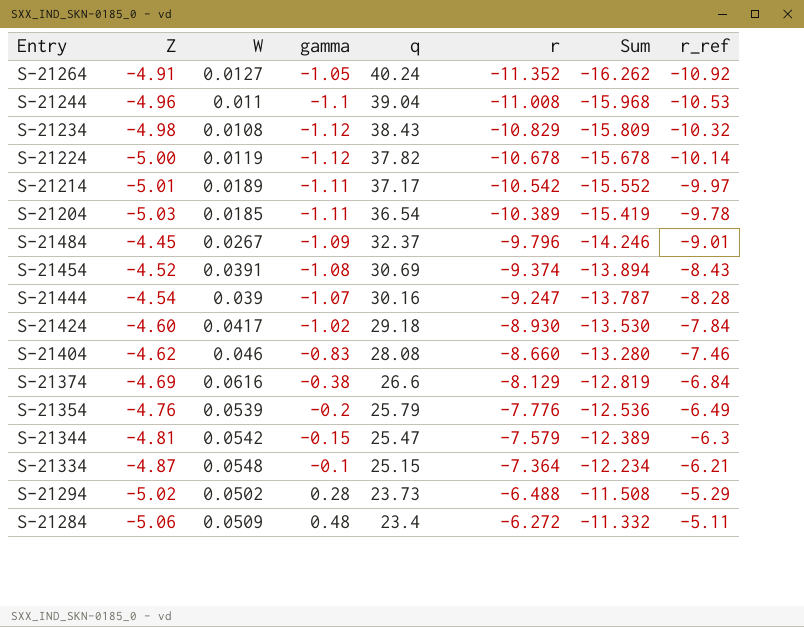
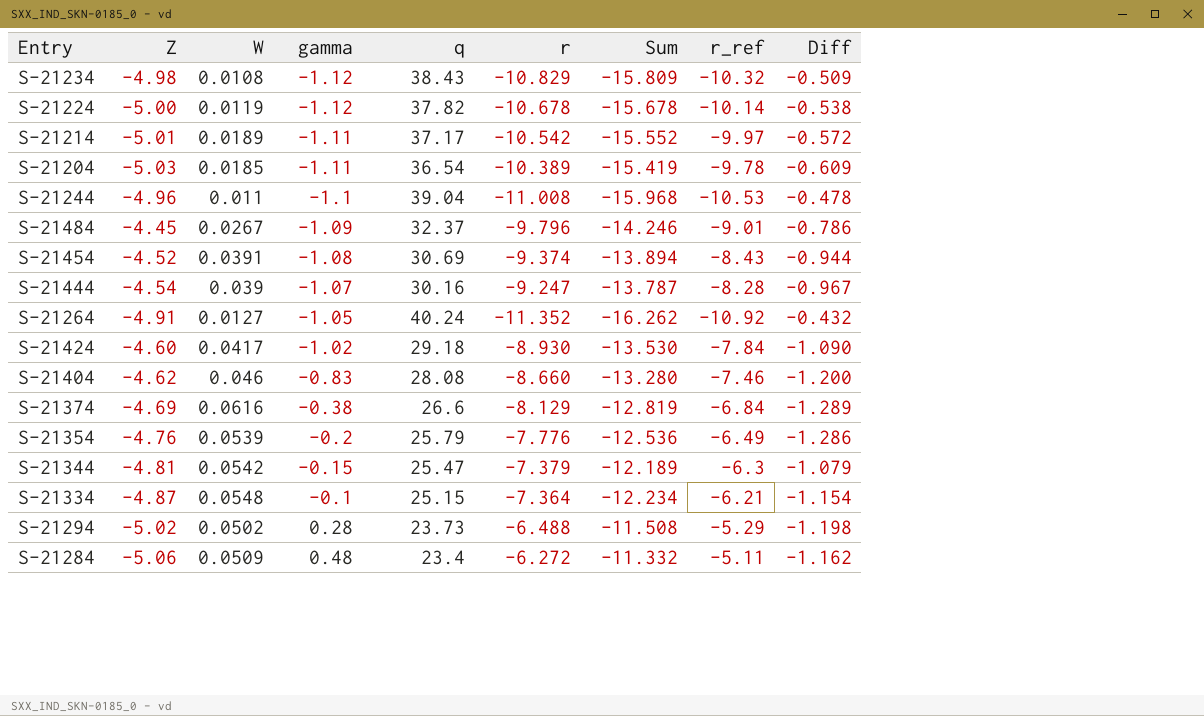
row order: q descending -> gamma ascending
column Diff | formula: none -> [r] - [r_ref]
S-21344 | r: -7.579 -> -7.379
S-21344 | Sum: -12.389 -> -12.189

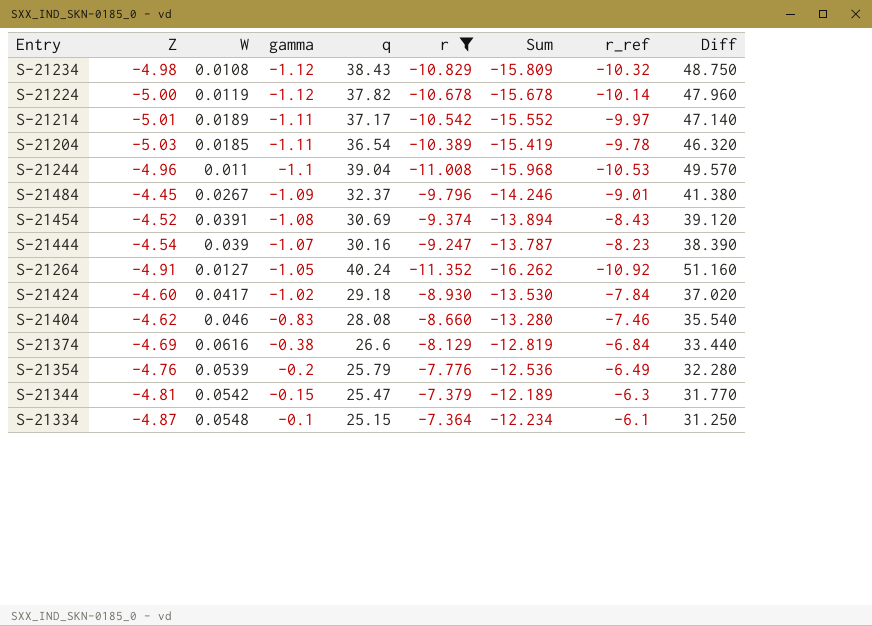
filter: none -> r <= -7.364
column Diff | formula: [r] - [r_ref] -> [q] - [r_ref]
S-21444 | r_ref: -8.28 -> -8.23
S-21334 | r_ref: -6.21 -> -6.1

